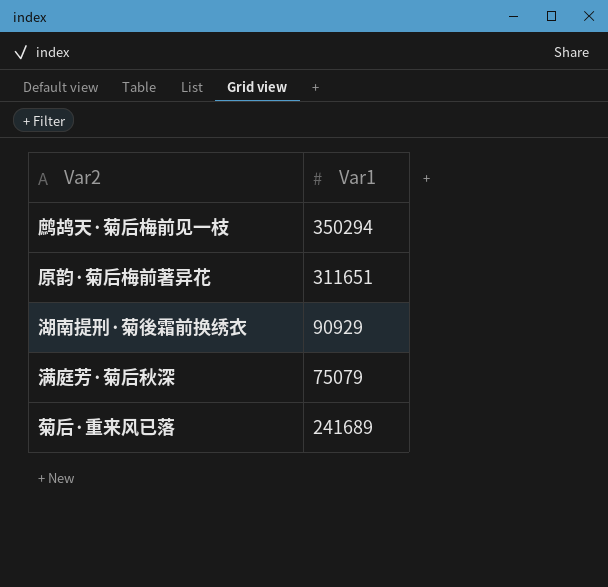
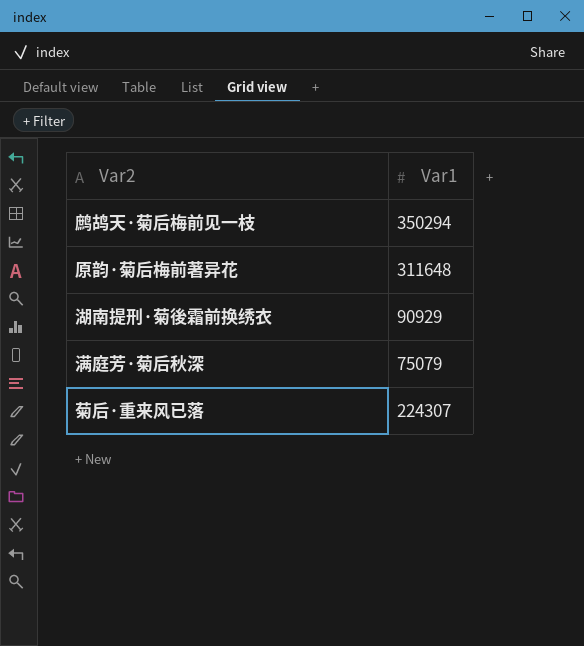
原韵·菊后梅前著异花 | Var1: 311651 -> 311648
菊后·重来风已落 | Var1: 241689 -> 224307

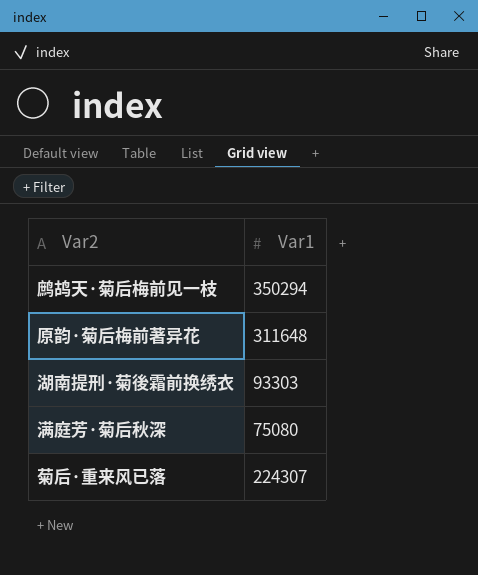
湖南提刑·菊後霜前换绣衣 | Var1: 90929 -> 93303
满庭芳·菊后秋深 | Var1: 75079 -> 75080

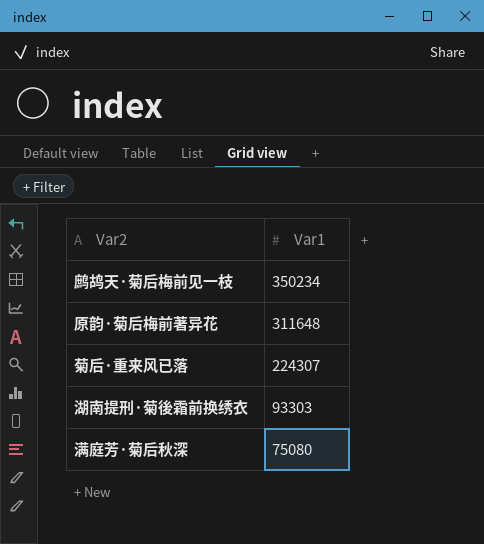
row order: none -> Var1 descending
鹧鸪天·菊后梅前见一枝 | Var1: 350294 -> 350234

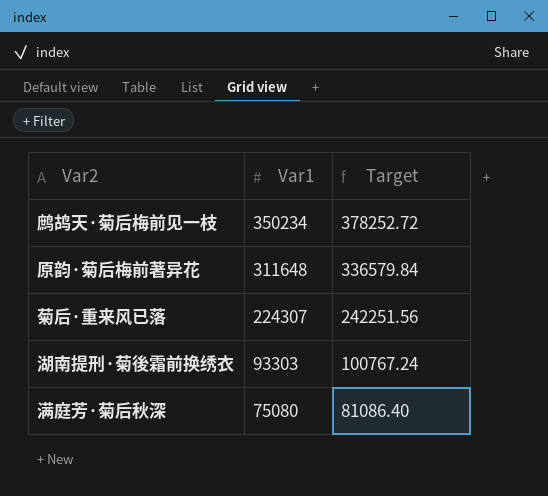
column Target | formula: none -> [Var1] * 1.08

